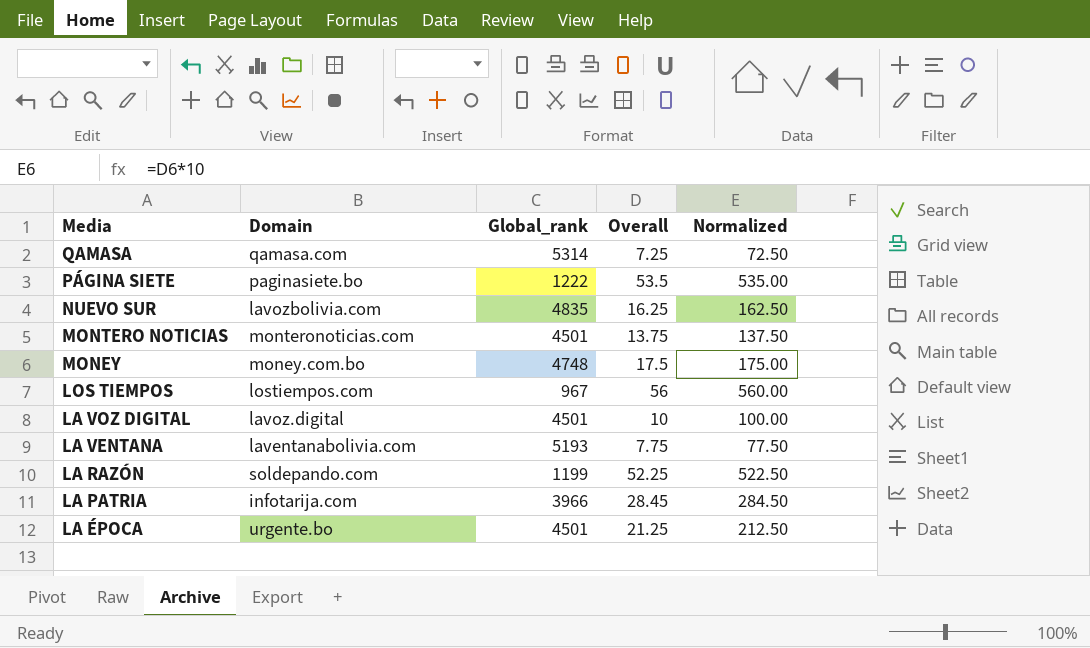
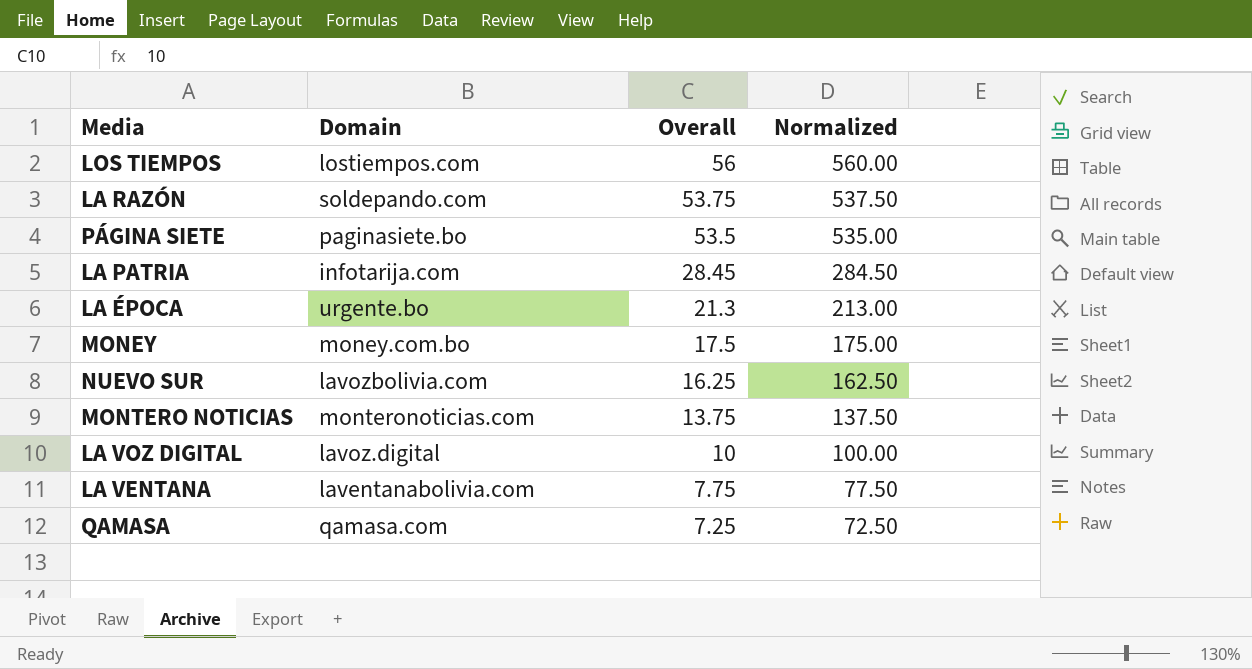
row order: Media descending -> Overall descending
column Global_rank | position: 3 -> none
LA RAZÓN | Overall: 52.25 -> 53.75
LA RAZÓN | Normalized: 522.50 -> 537.50
LA ÉPOCA | Overall: 21.25 -> 21.3
LA ÉPOCA | Normalized: 212.50 -> 213.00

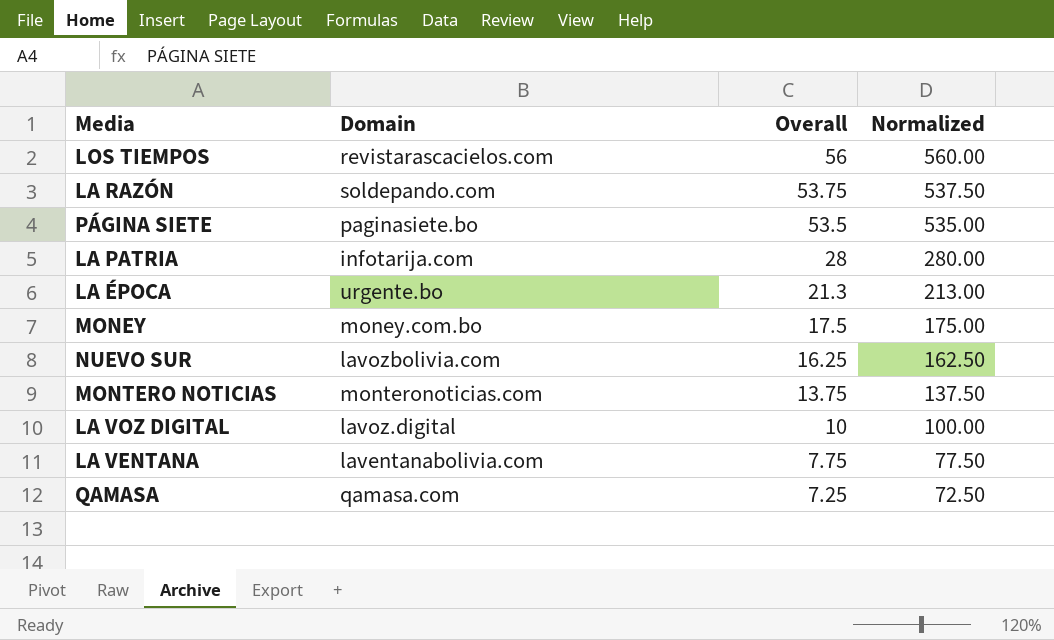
LOS TIEMPOS | Domain: lostiempos.com -> revistarascacielos.com
LA PATRIA | Overall: 28.45 -> 28
LA PATRIA | Normalized: 284.50 -> 280.00

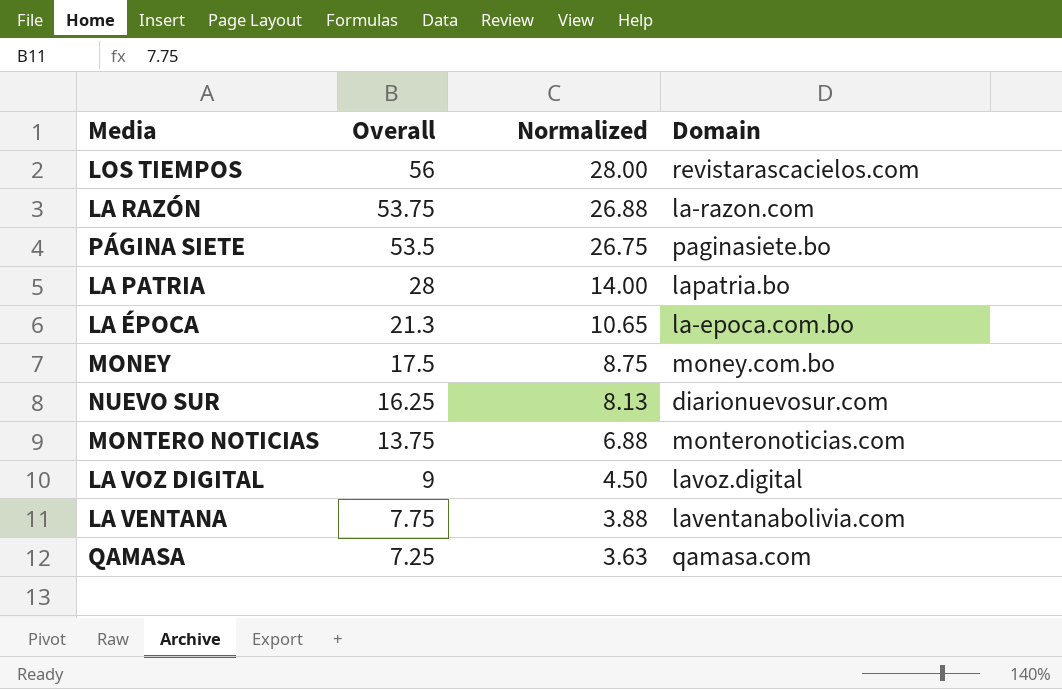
column Normalized | formula: [Overall] * 10 -> [Overall] * 0.5
column Domain | position: 2 -> 4
LA RAZÓN | Domain: soldepando.com -> la-razon.com
LA PATRIA | Domain: infotarija.com -> lapatria.bo
LA ÉPOCA | Domain: urgente.bo -> la-epoca.com.bo
NUEVO SUR | Domain: lavozbolivia.com -> diarionuevosur.com
LA VOZ DIGITAL | Overall: 10 -> 9

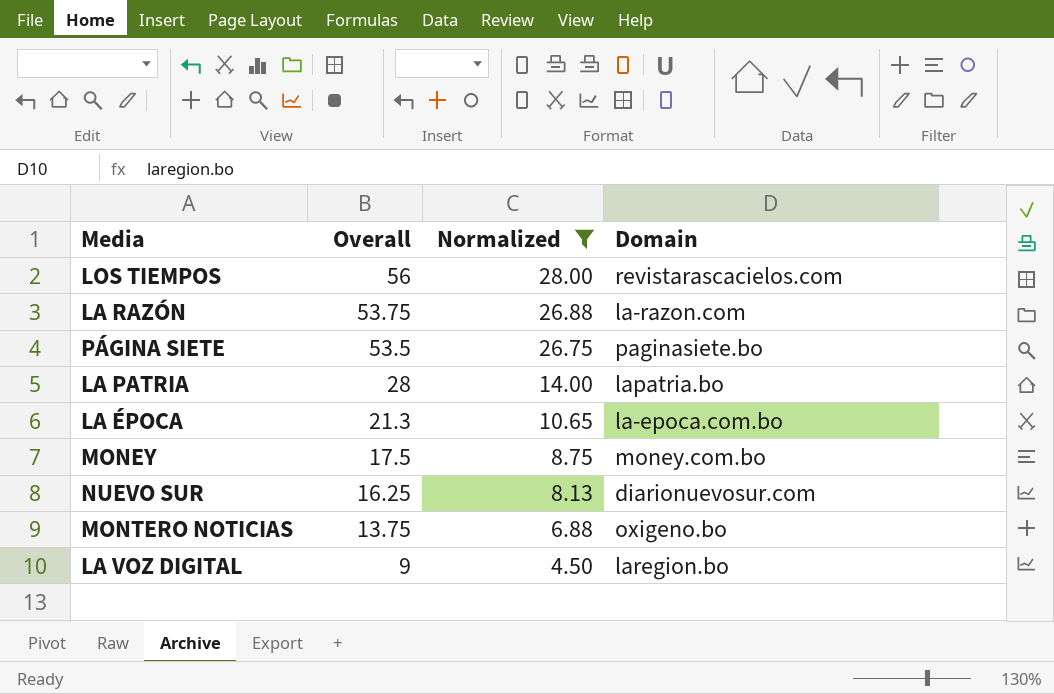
filter: none -> Normalized >= 4.50
MONTERO NOTICIAS | Domain: monteronoticias.com -> oxigeno.bo
LA VOZ DIGITAL | Domain: lavoz.digital -> laregion.bo

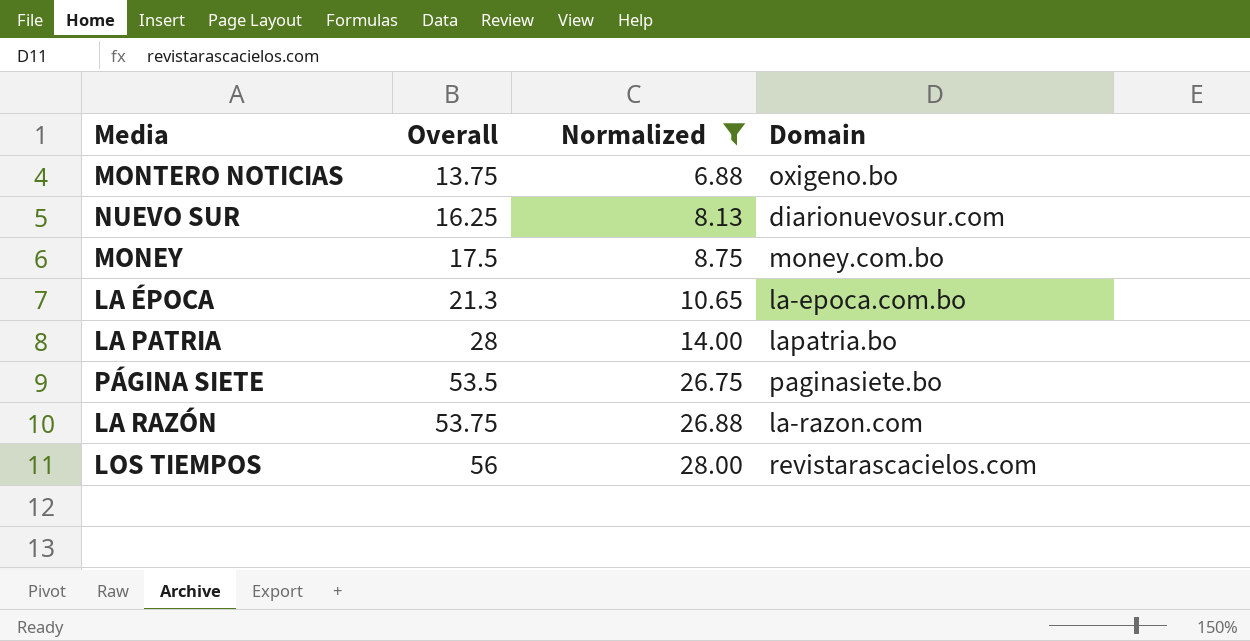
row order: Overall descending -> Overall ascending
row LA VOZ DIGITAL: 9 | 4.50 | laregion.bo -> none

